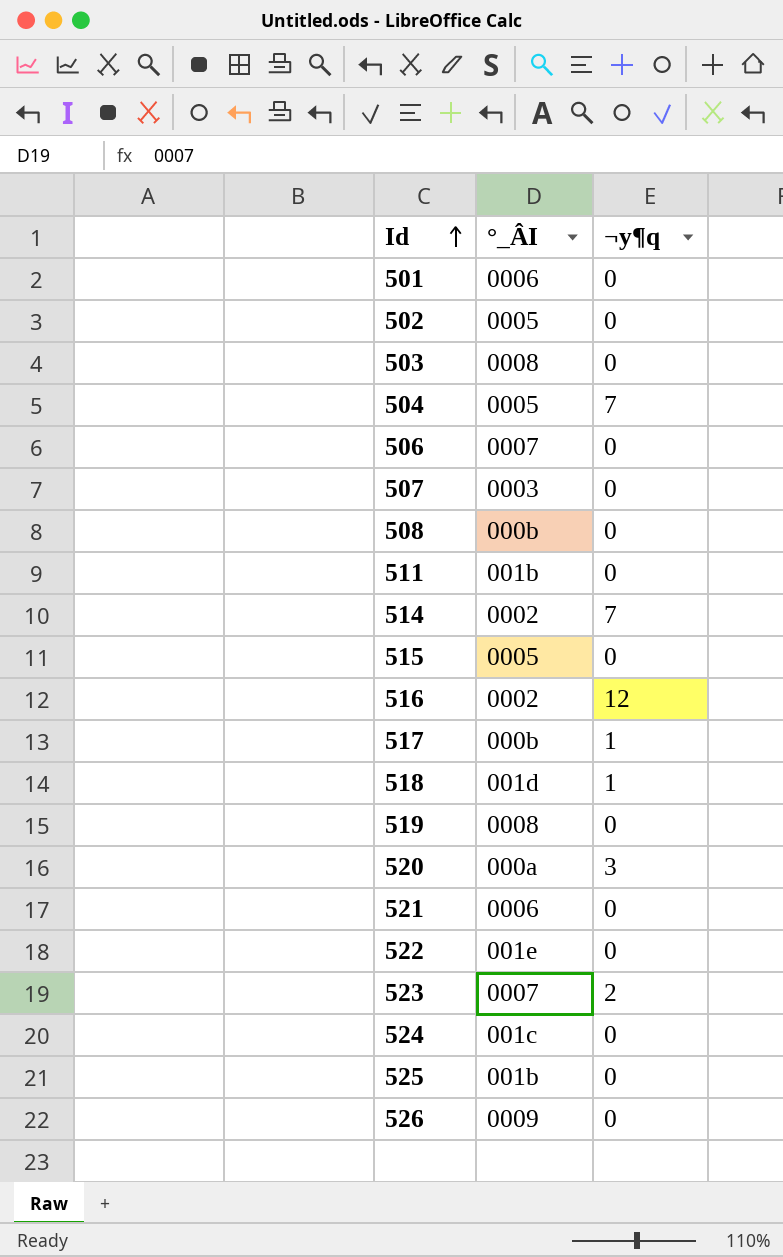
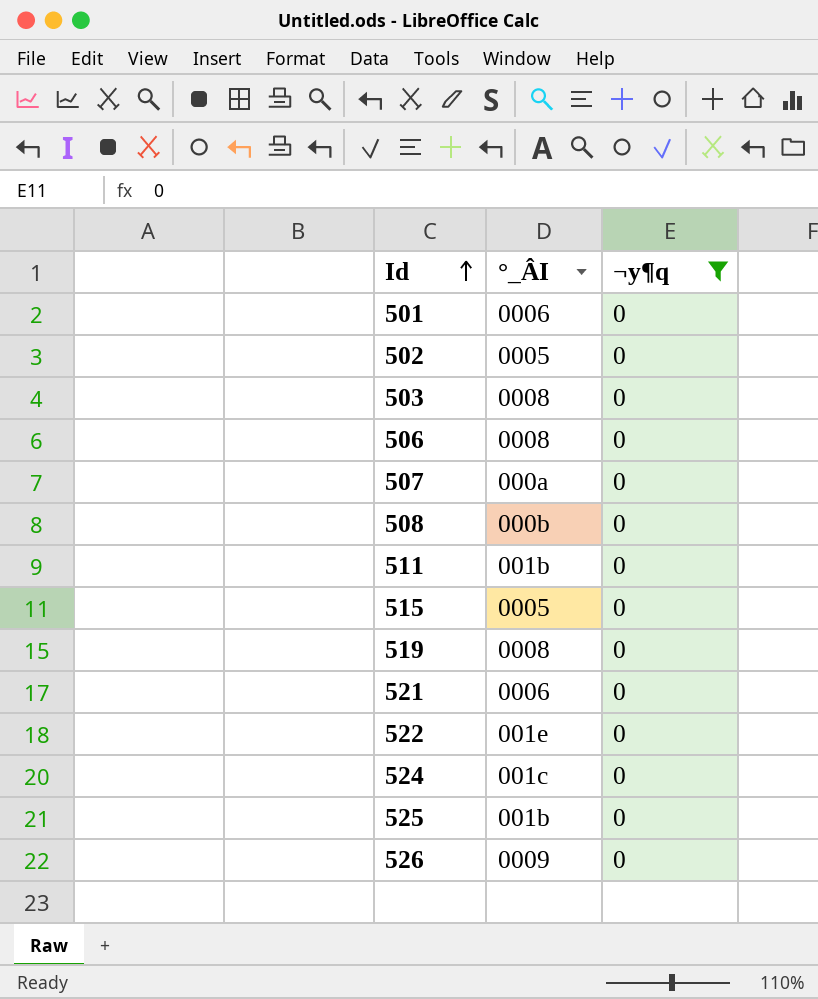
filter: none -> ¬y¶q = 0
506 | °_ÂI: 0007 -> 0008
507 | °_ÂI: 0003 -> 000a

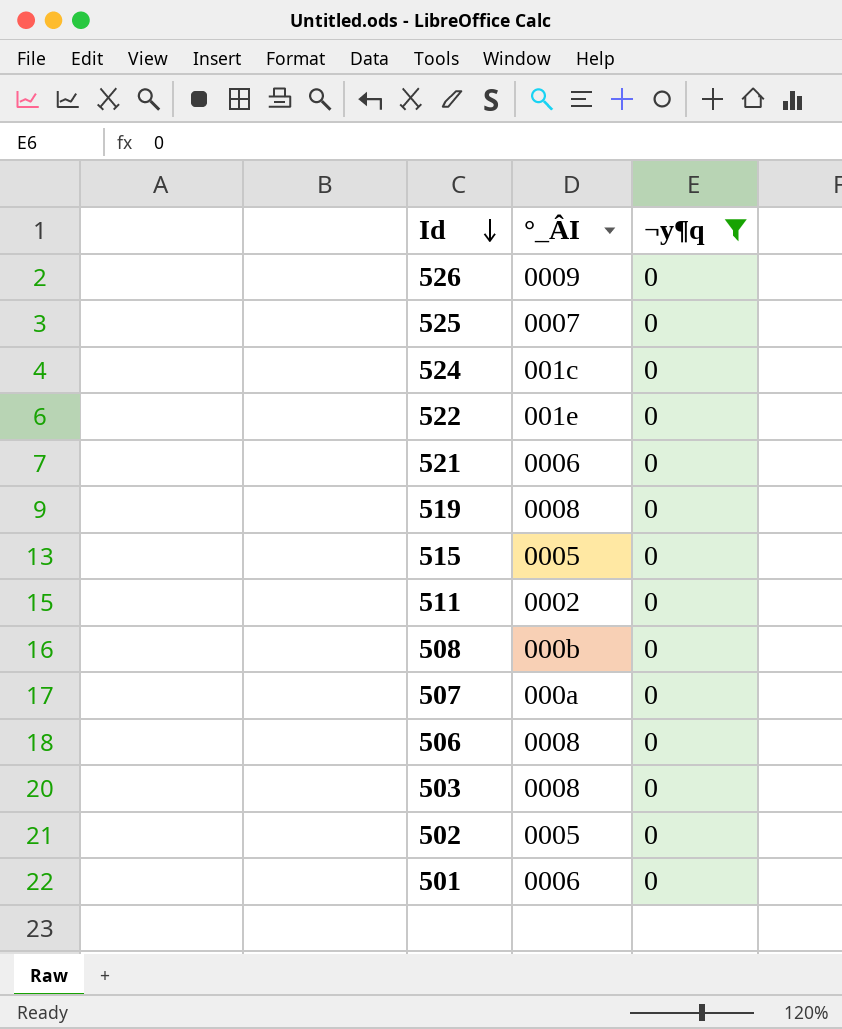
row order: Id ascending -> Id descending
525 | °_ÂI: 001b -> 0007
511 | °_ÂI: 001b -> 0002

